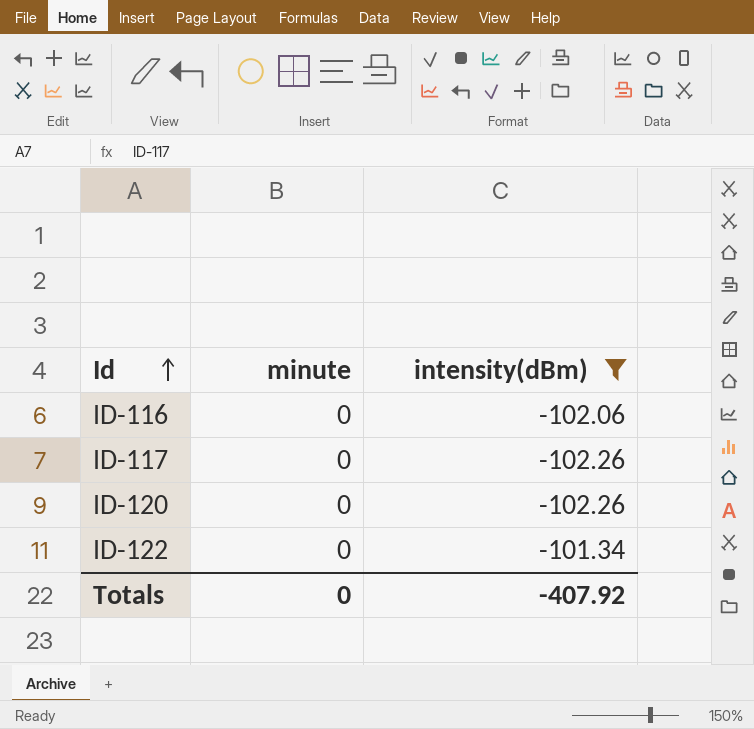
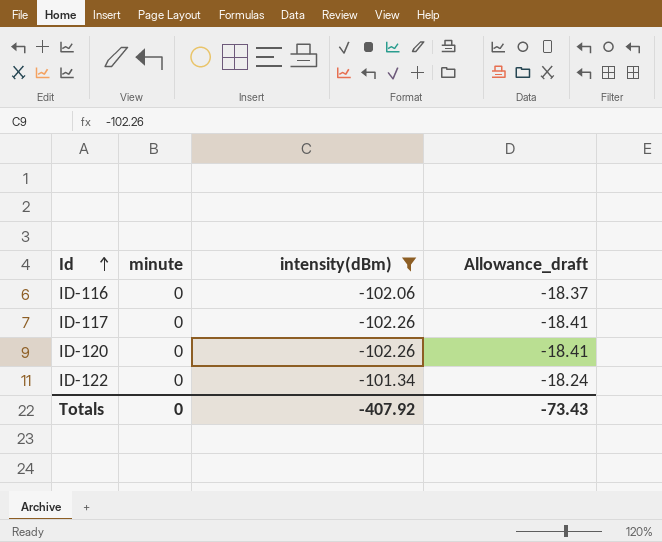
column Allowance_draft | formula: none -> [intensity(dBm)] * 0.18

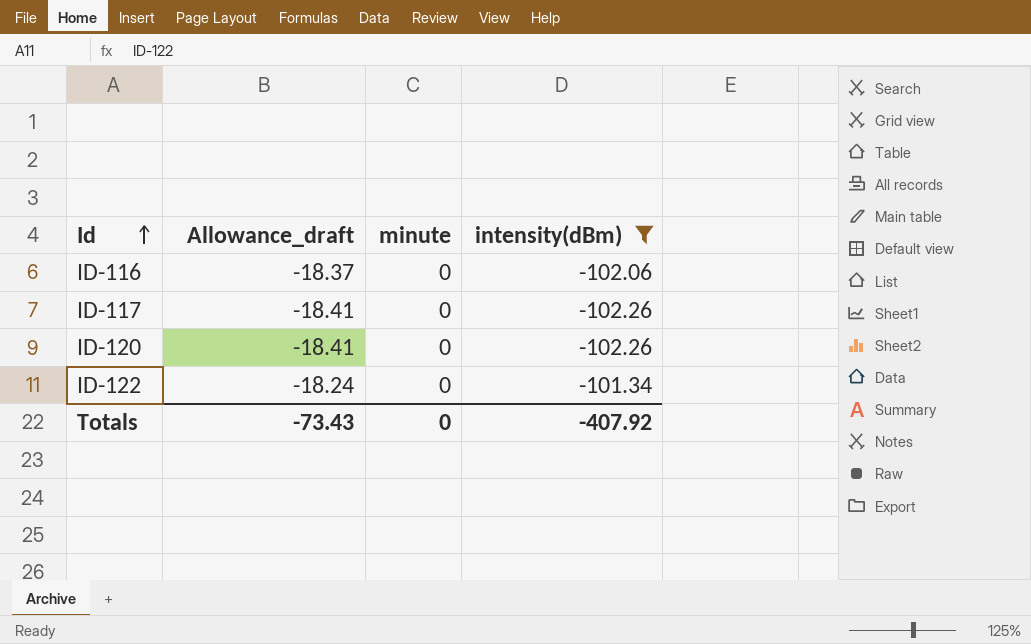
column Allowance_draft | position: 4 -> 2

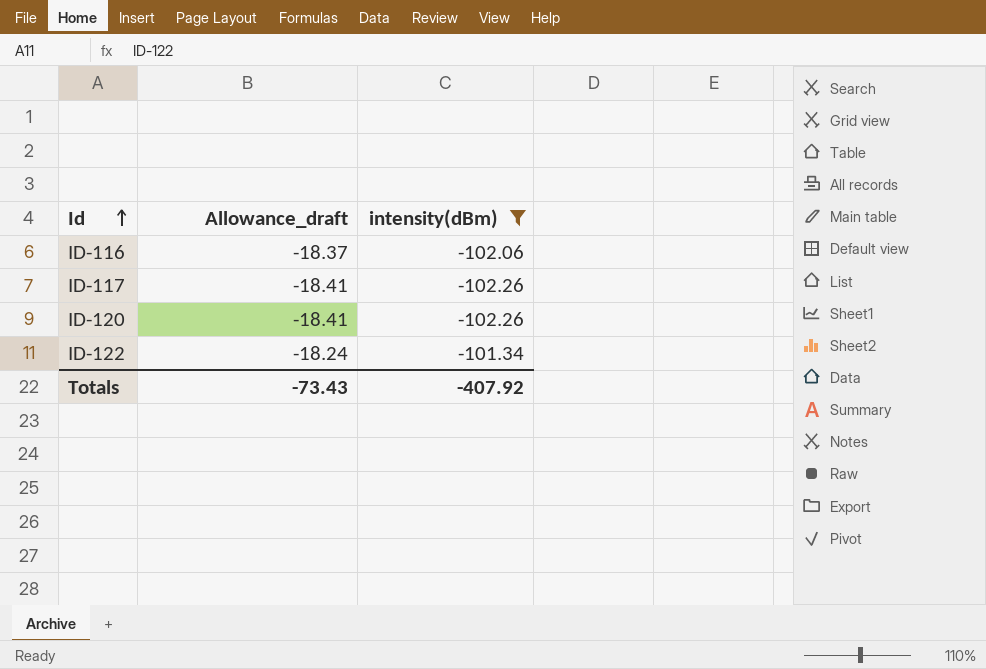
column minute | position: 3 -> none

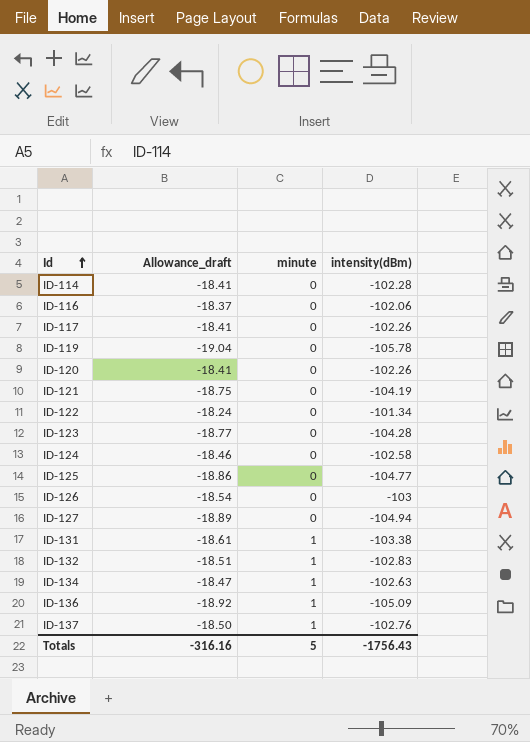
filter: intensity(dBm) >= -102.26 -> none
column minute | position: none -> 3
Totals | Allowance_draft: -73.43 -> -316.16
Totals | intensity(dBm): -407.92 -> -1756.43

